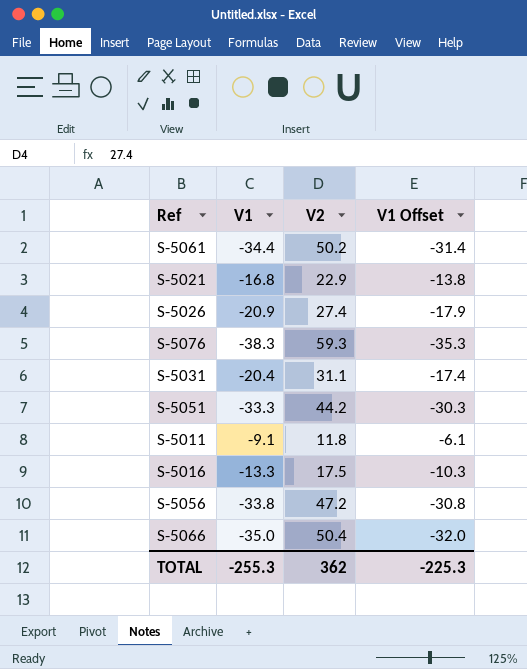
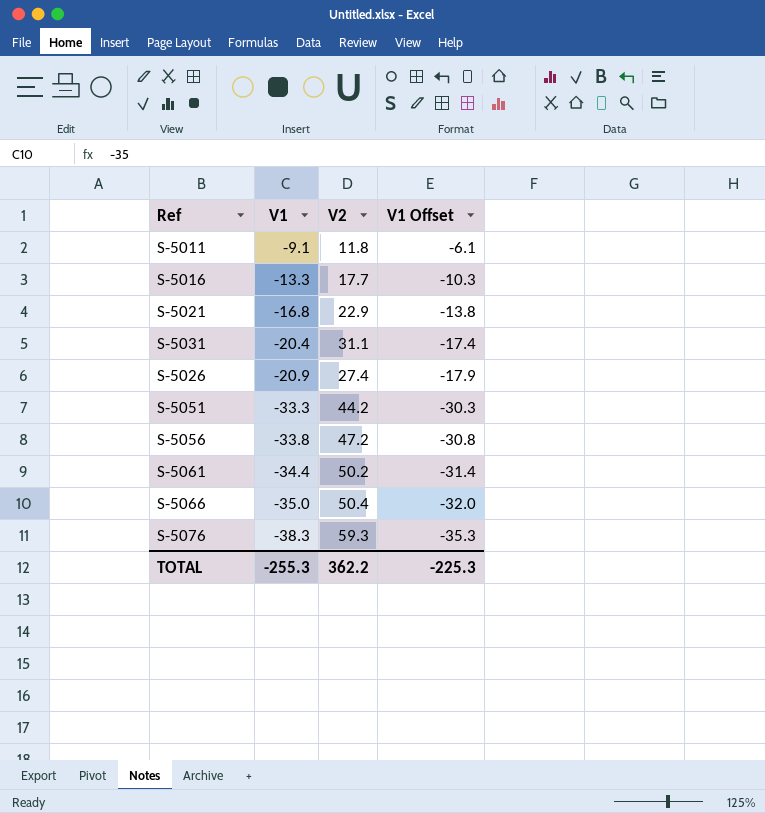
row order: none -> V1 descending
S-5016 | V2: 17.5 -> 17.7
TOTAL | V2: 362 -> 362.2

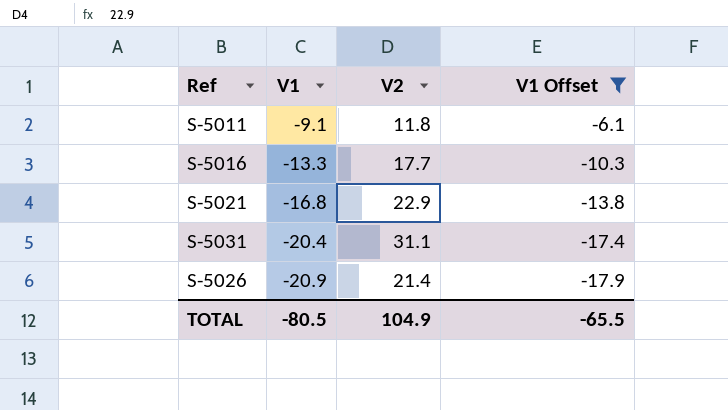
filter: none -> V1 Offset >= -17.9
S-5026 | V2: 27.4 -> 21.4
TOTAL | V1: -255.3 -> -80.5
TOTAL | V2: 362.2 -> 104.9
TOTAL | V1 Offset: -225.3 -> -65.5

